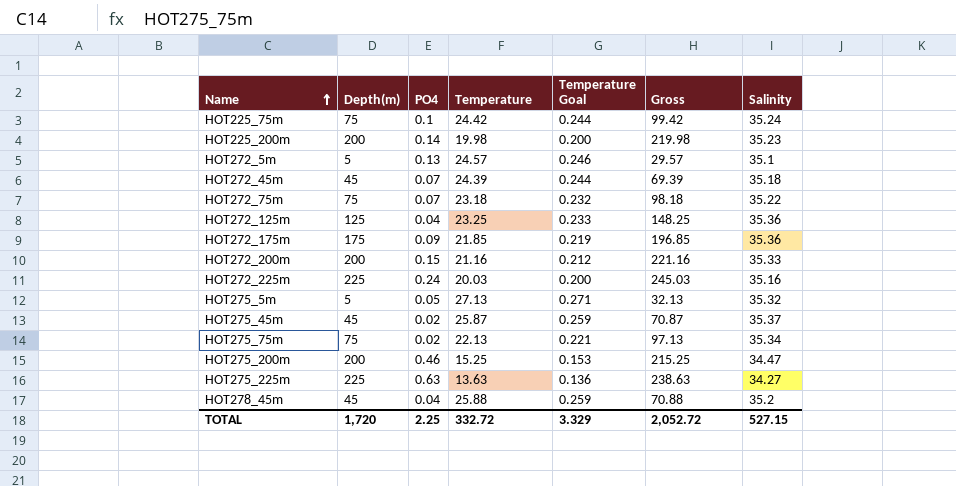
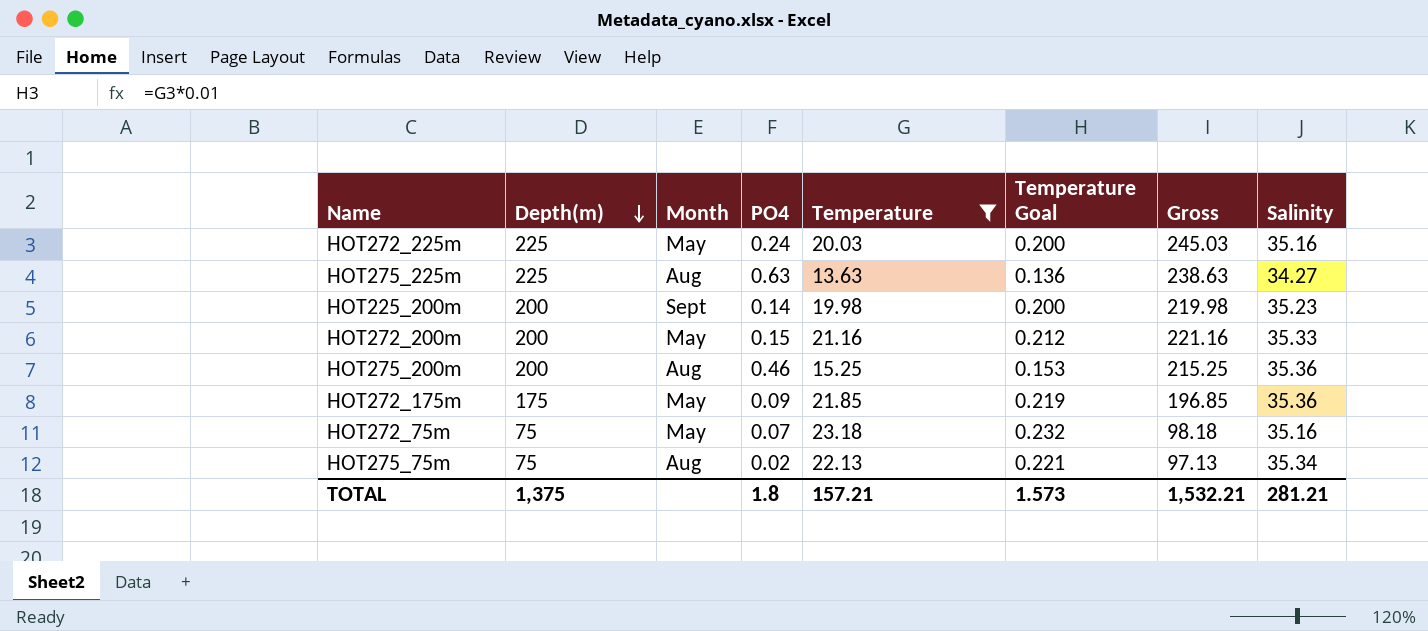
filter: none -> Temperature <= 23.18
row order: Name ascending -> Depth(m) descending
column Month | position: none -> 3
HOT275_200m | Salinity: 34.47 -> 35.36
HOT272_75m | Salinity: 35.22 -> 35.16
TOTAL | Depth(m): 1,720 -> 1,375
TOTAL | PO4: 2.25 -> 1.8
TOTAL | Temperature: 332.72 -> 157.21
TOTAL | Temperature Goal: 3.329 -> 1.573
TOTAL | Gross: 2,052.72 -> 1,532.21
TOTAL | Salinity: 527.15 -> 281.21

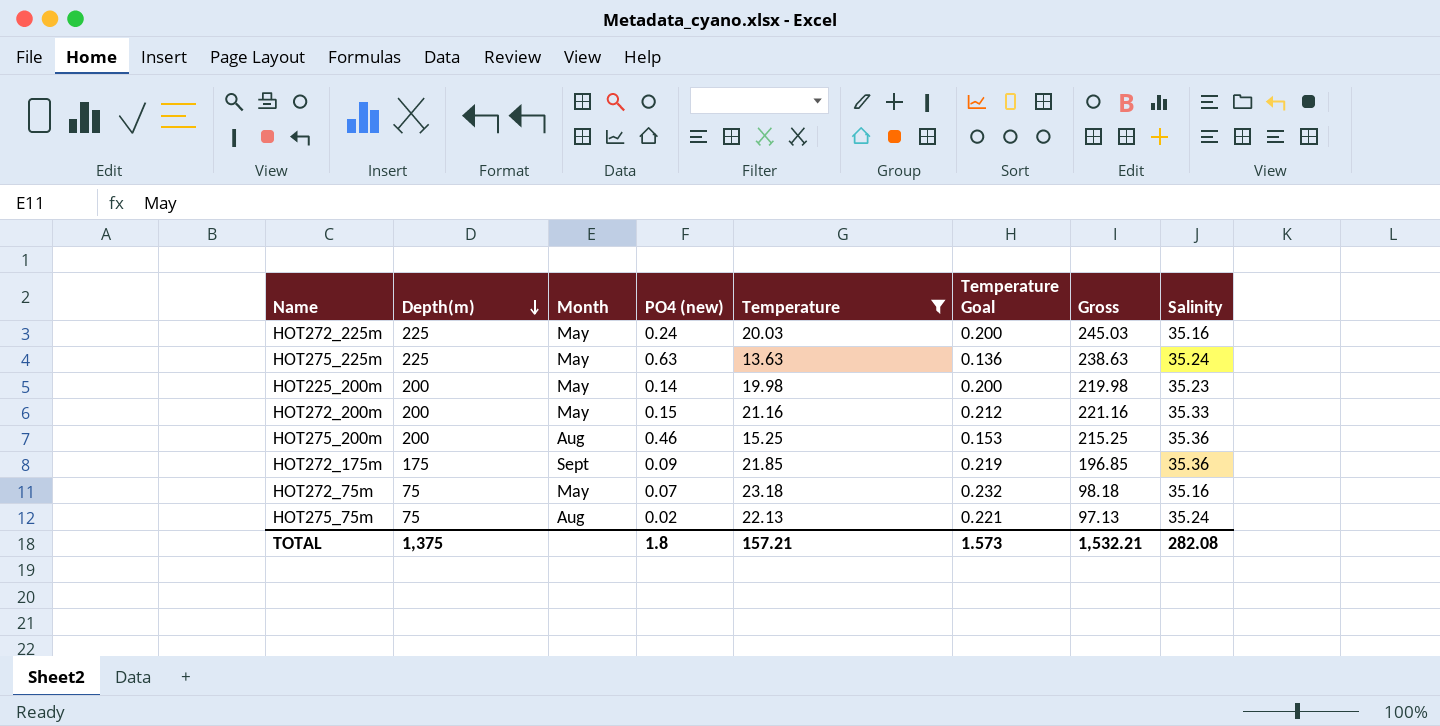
column name: PO4 -> PO4 (new)
HOT275_225m | Month: Aug -> May
HOT275_225m | Salinity: 34.27 -> 35.24
HOT225_200m | Month: Sept -> May
HOT272_175m | Month: May -> Sept
HOT275_75m | Salinity: 35.34 -> 35.24
TOTAL | Salinity: 281.21 -> 282.08

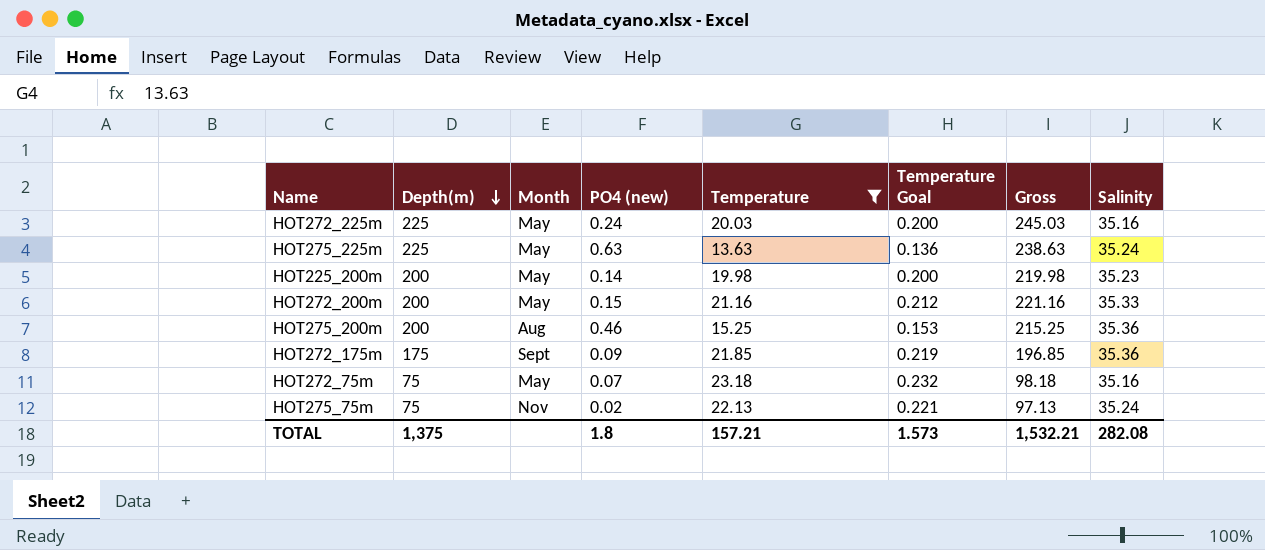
HOT275_75m | Month: Aug -> Nov

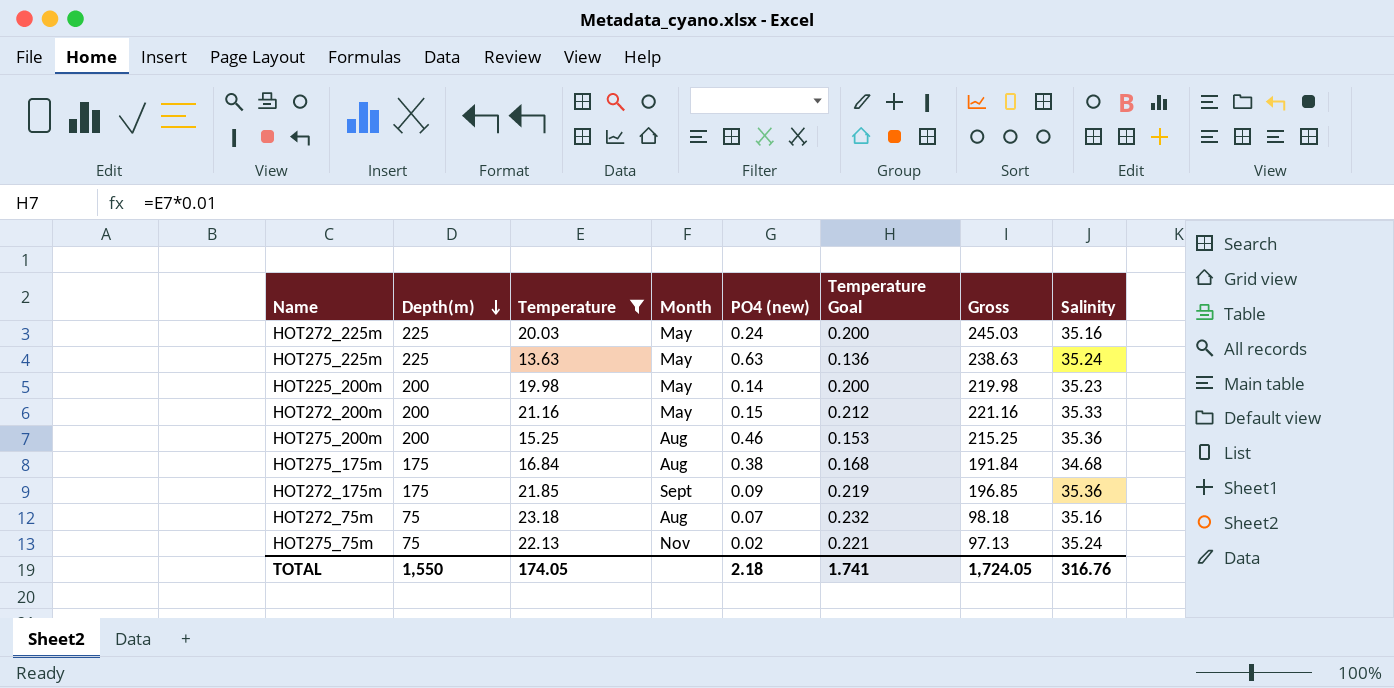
column Temperature | position: 5 -> 3
row HOT275_175m: none -> 175 | 16.84 | Aug | 0.38 | 0.168 | 191.84 | 34.68
HOT272_75m | Month: May -> Aug
TOTAL | Depth(m): 1,375 -> 1,550
TOTAL | Temperature: 157.21 -> 174.05
TOTAL | PO4 (new): 1.8 -> 2.18
TOTAL | Temperature Goal: 1.573 -> 1.741
TOTAL | Gross: 1,532.21 -> 1,724.05
TOTAL | Salinity: 282.08 -> 316.76

